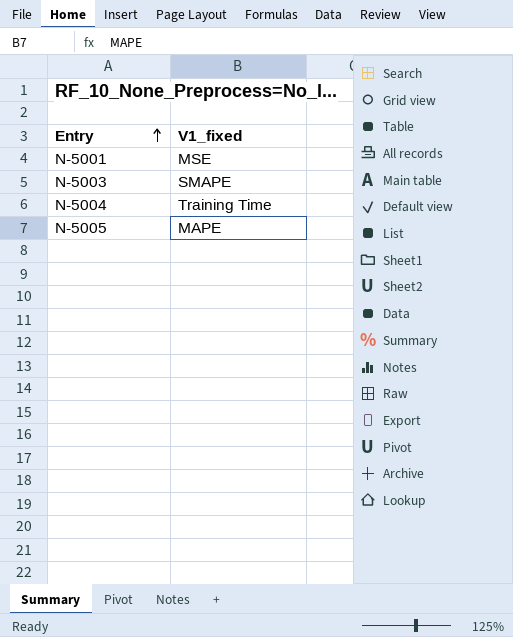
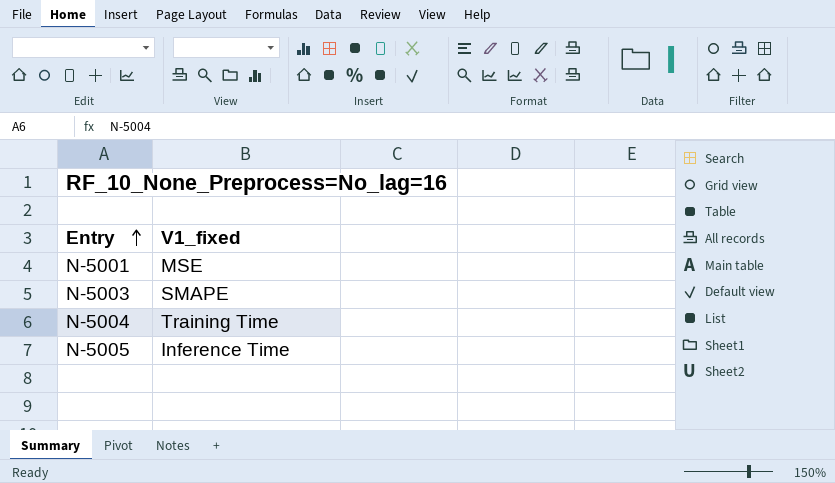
N-5005 | V1_fixed: MAPE -> Inference Time

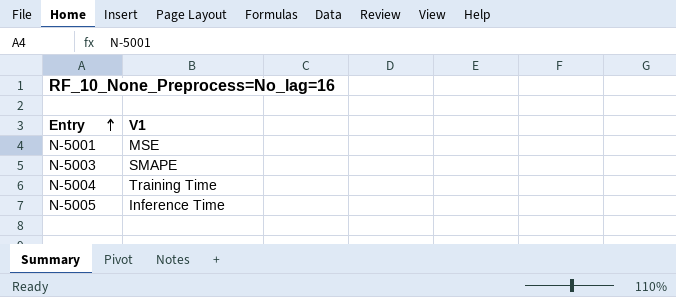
column name: V1_fixed -> V1

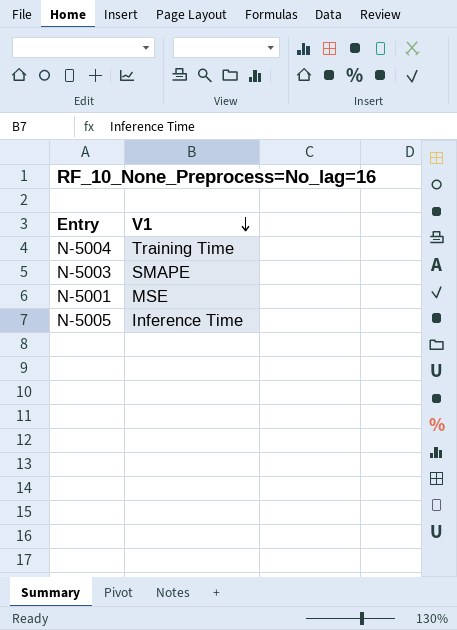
row order: Entry ascending -> V1 descending

